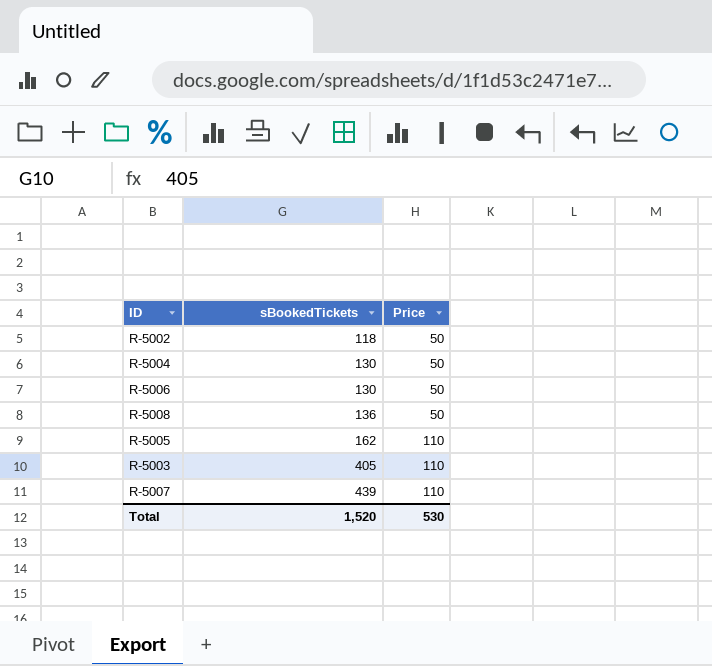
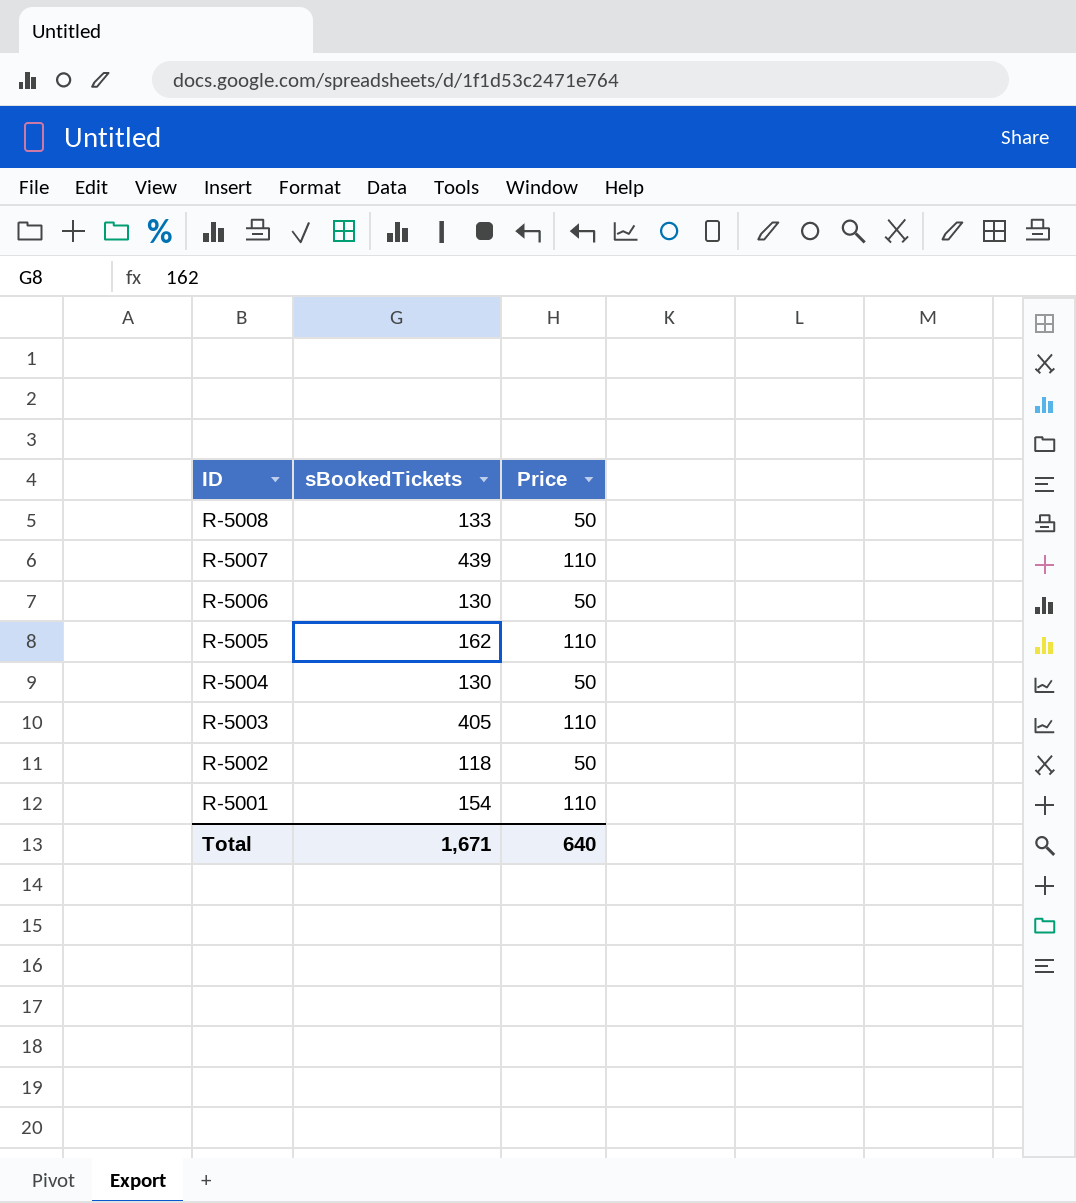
row order: sBookedTickets ascending -> ID descending
R-5008 | sBookedTickets: 136 -> 133
row R-5001: none -> 154 | 110
Total | sBookedTickets: 1,520 -> 1,671
Total | Price: 530 -> 640

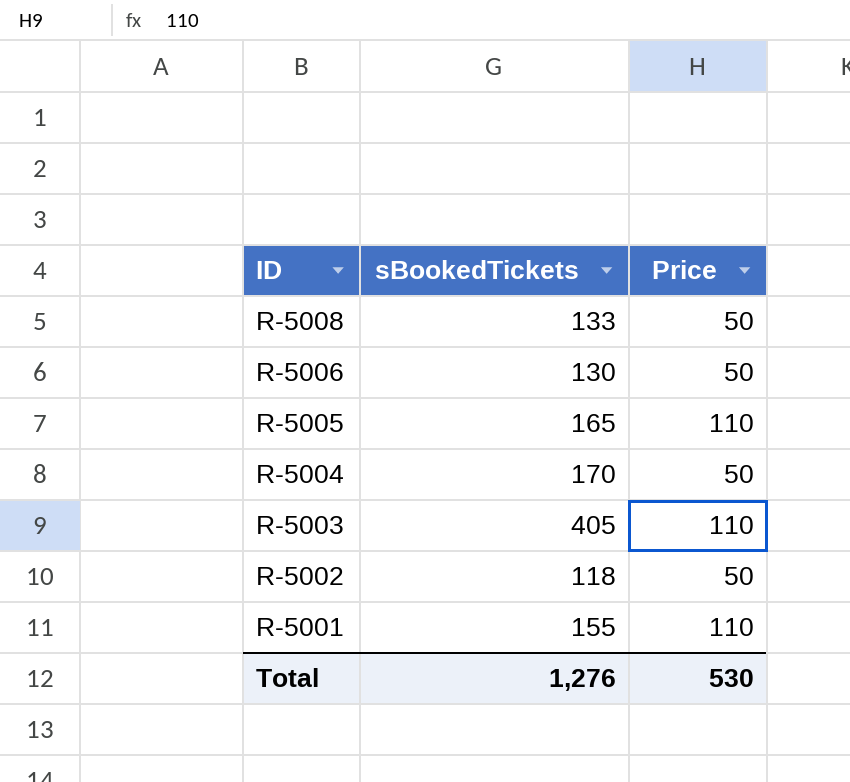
row R-5007: 439 | 110 -> none
R-5005 | sBookedTickets: 162 -> 165
R-5004 | sBookedTickets: 130 -> 170
R-5001 | sBookedTickets: 154 -> 155
Total | sBookedTickets: 1,671 -> 1,276
Total | Price: 640 -> 530

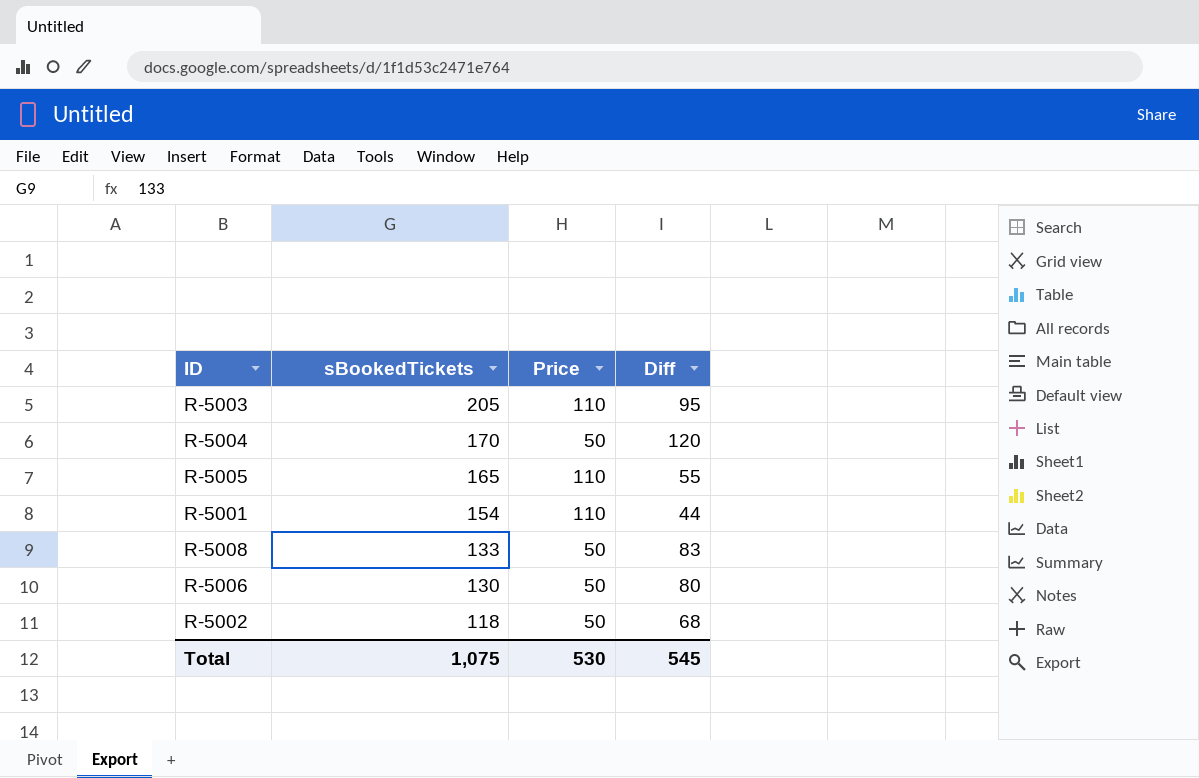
row order: ID descending -> sBookedTickets descending
column Diff | formula: none -> [sBookedTickets] - [Price]
R-5003 | sBookedTickets: 405 -> 205
R-5001 | sBookedTickets: 155 -> 154
Total | sBookedTickets: 1,276 -> 1,075

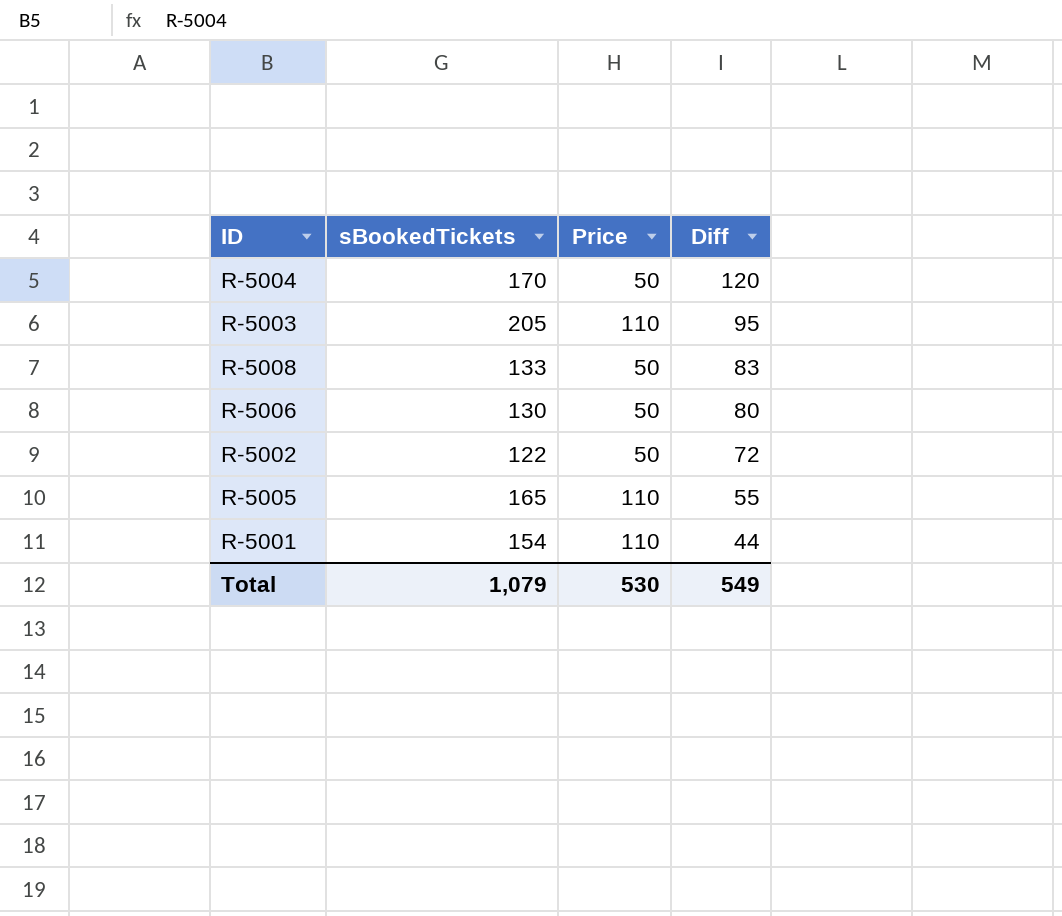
row order: sBookedTickets descending -> Diff descending
R-5002 | sBookedTickets: 118 -> 122
R-5002 | Diff: 68 -> 72
Total | sBookedTickets: 1,075 -> 1,079
Total | Diff: 545 -> 549

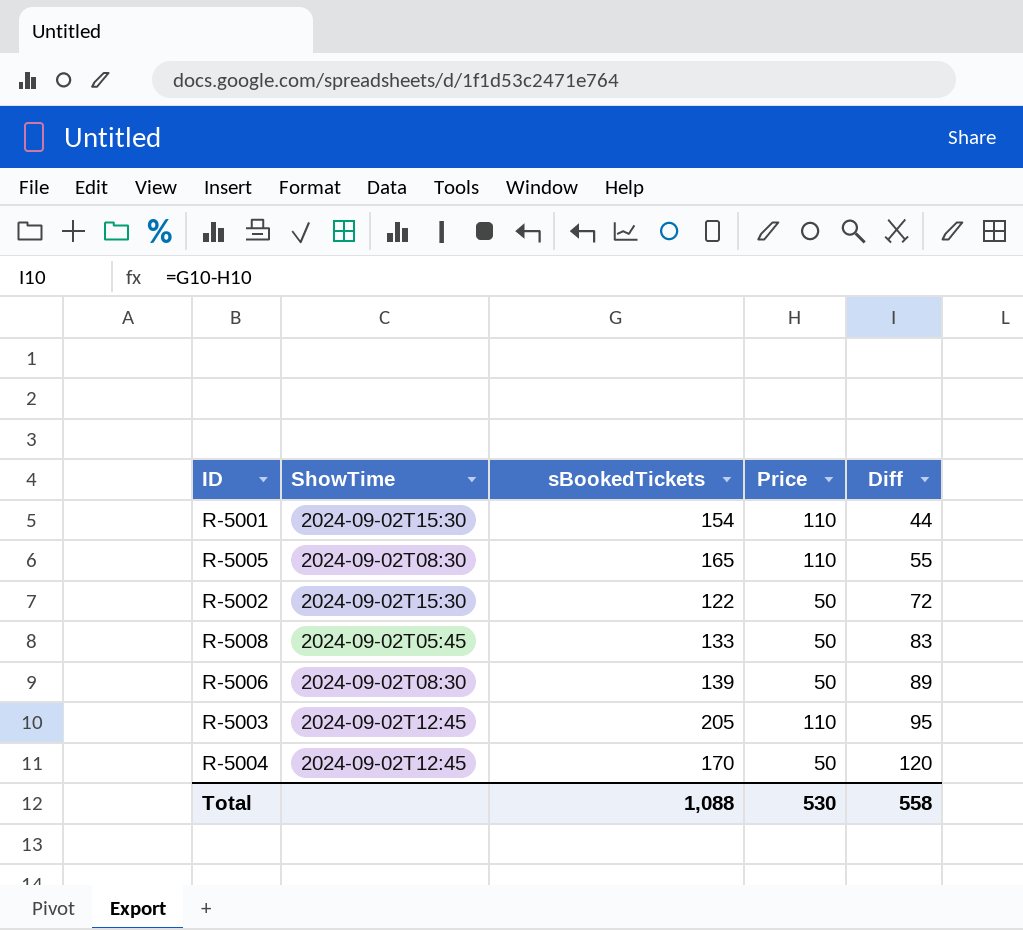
row order: Diff descending -> Diff ascending
column ShowTime | position: none -> 2
R-5006 | sBookedTickets: 130 -> 139
R-5006 | Diff: 80 -> 89
Total | sBookedTickets: 1,079 -> 1,088
Total | Diff: 549 -> 558

